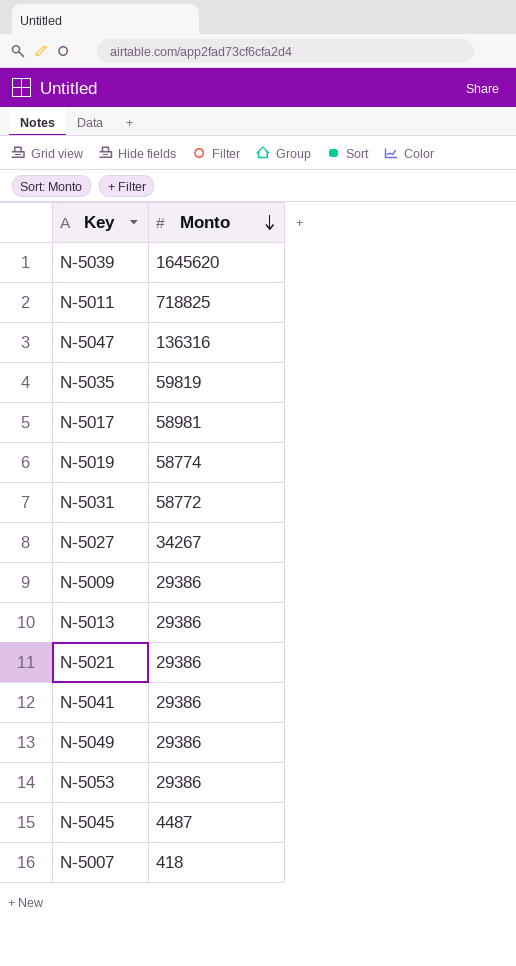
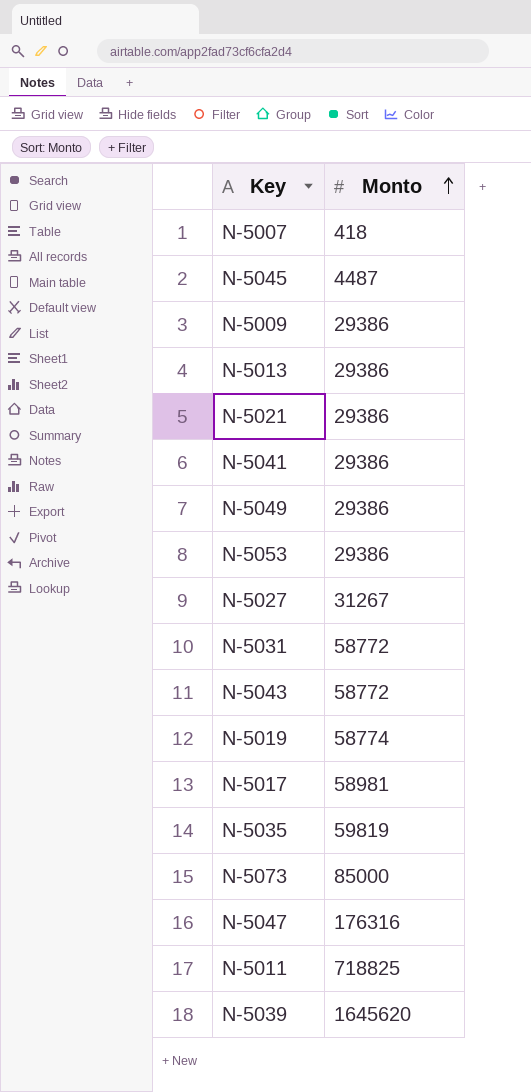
row order: Monto descending -> Monto ascending
N-5027 | Monto: 34267 -> 31267
row N-5043: none -> 58772
row N-5073: none -> 85000
N-5047 | Monto: 136316 -> 176316

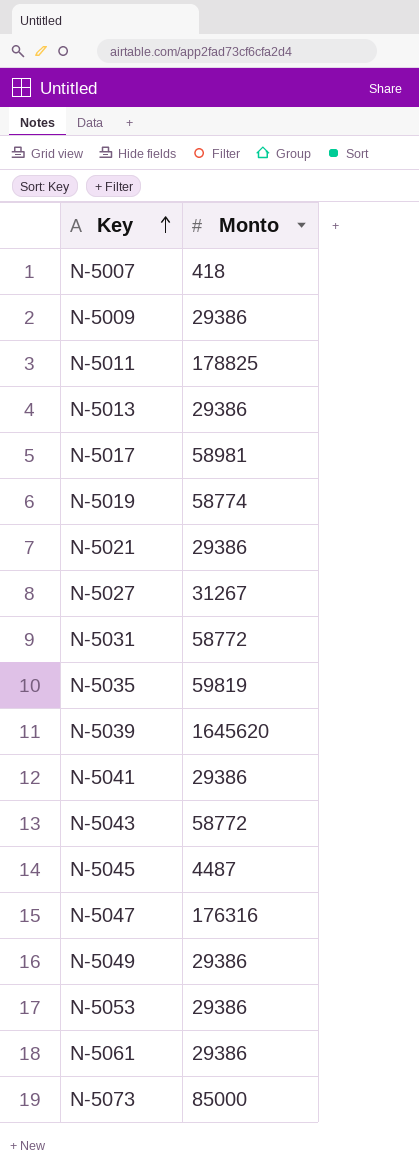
row order: Monto ascending -> Key ascending
N-5011 | Monto: 718825 -> 178825
row N-5061: none -> 29386

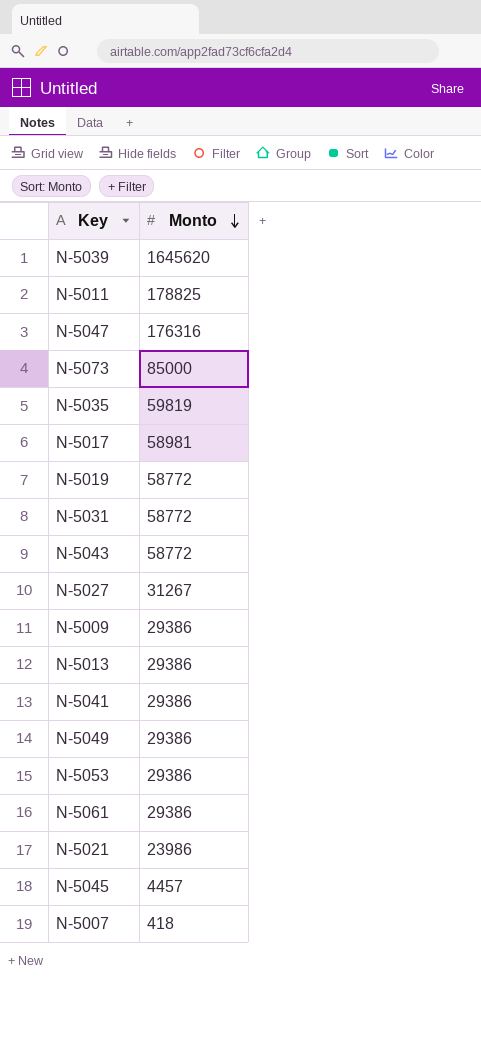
row order: Key ascending -> Monto descending
N-5019 | Monto: 58774 -> 58772
N-5021 | Monto: 29386 -> 23986
N-5045 | Monto: 4487 -> 4457

